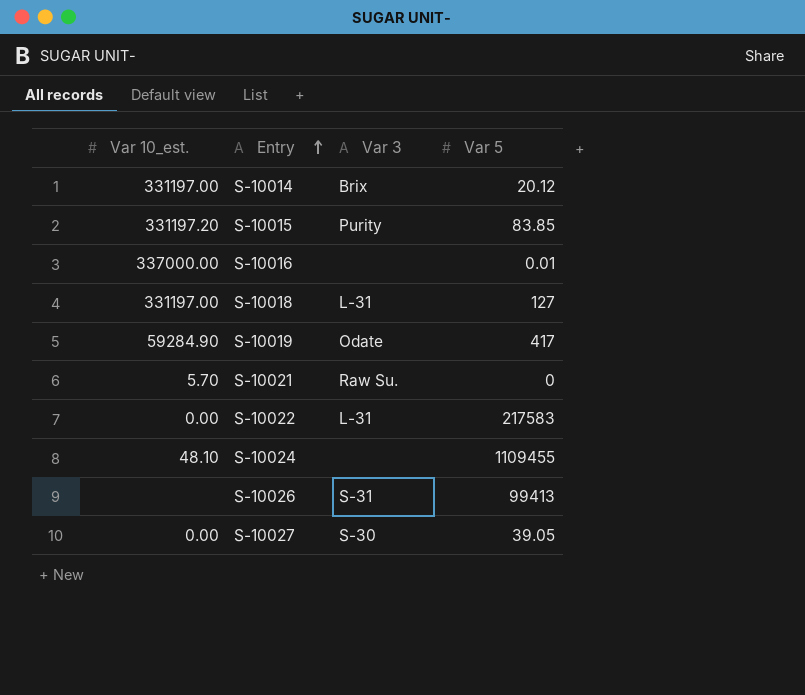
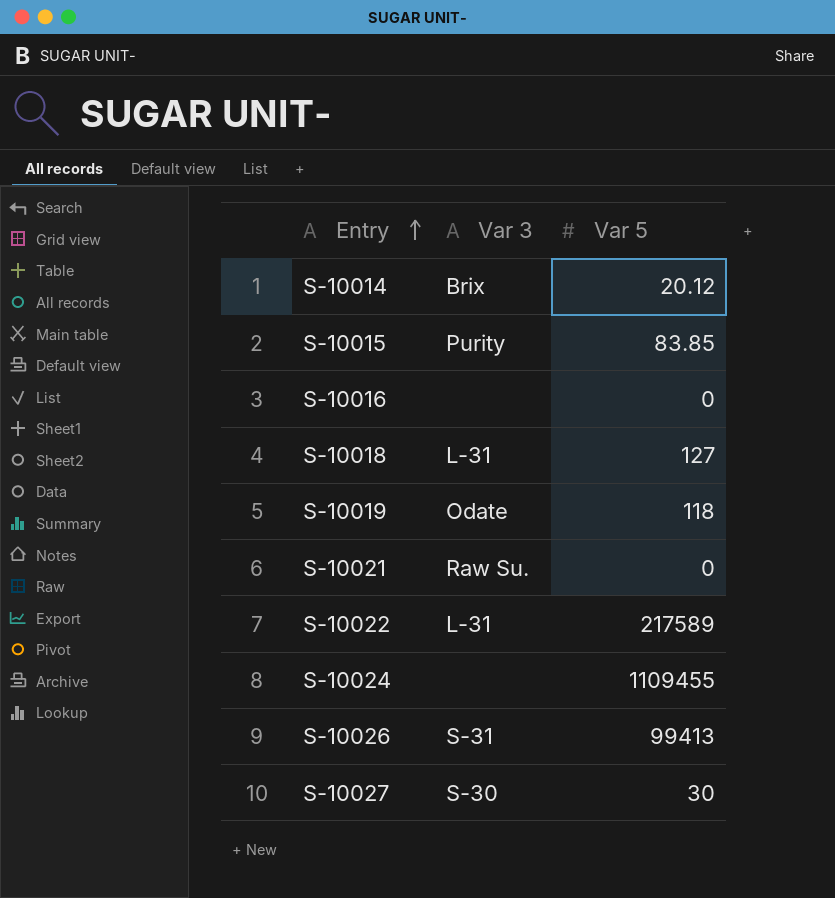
column Var 10_est. | position: 1 -> none
S-10016 | Var 5: 0.01 -> 0
S-10019 | Var 5: 417 -> 118
S-10022 | Var 5: 217583 -> 217589
S-10027 | Var 5: 39.05 -> 30

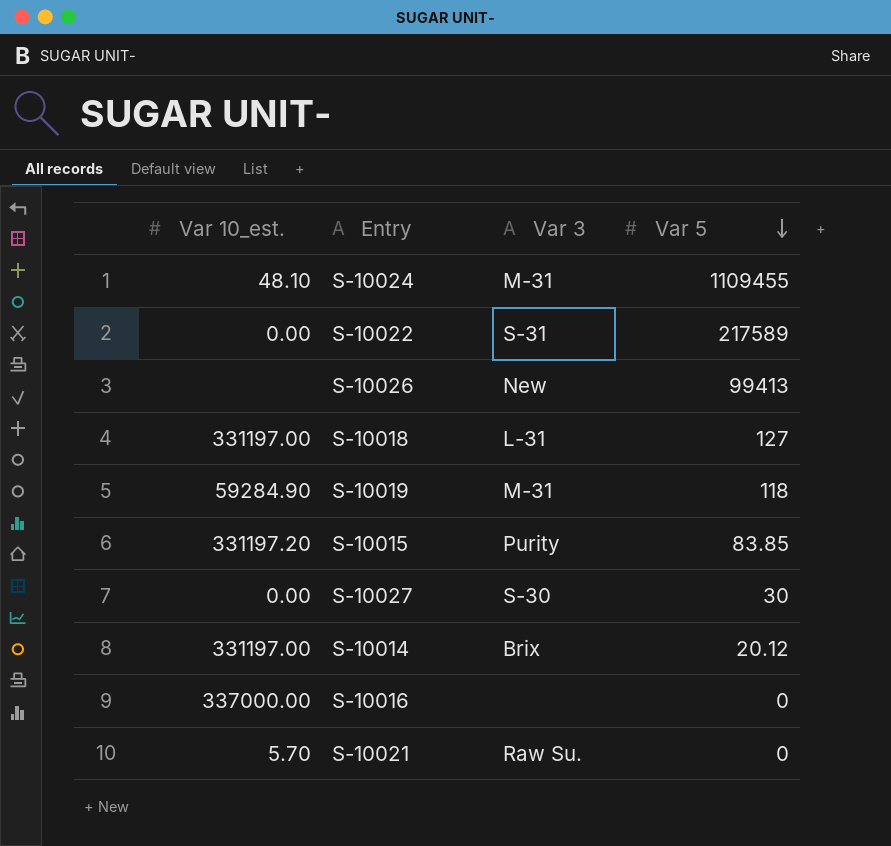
row order: Entry ascending -> Var 5 descending
column Var 10_est. | position: none -> 1
S-10024 | Var 3: none -> M-31
S-10022 | Var 3: L-31 -> S-31
S-10026 | Var 3: S-31 -> New
S-10019 | Var 3: Odate -> M-31

